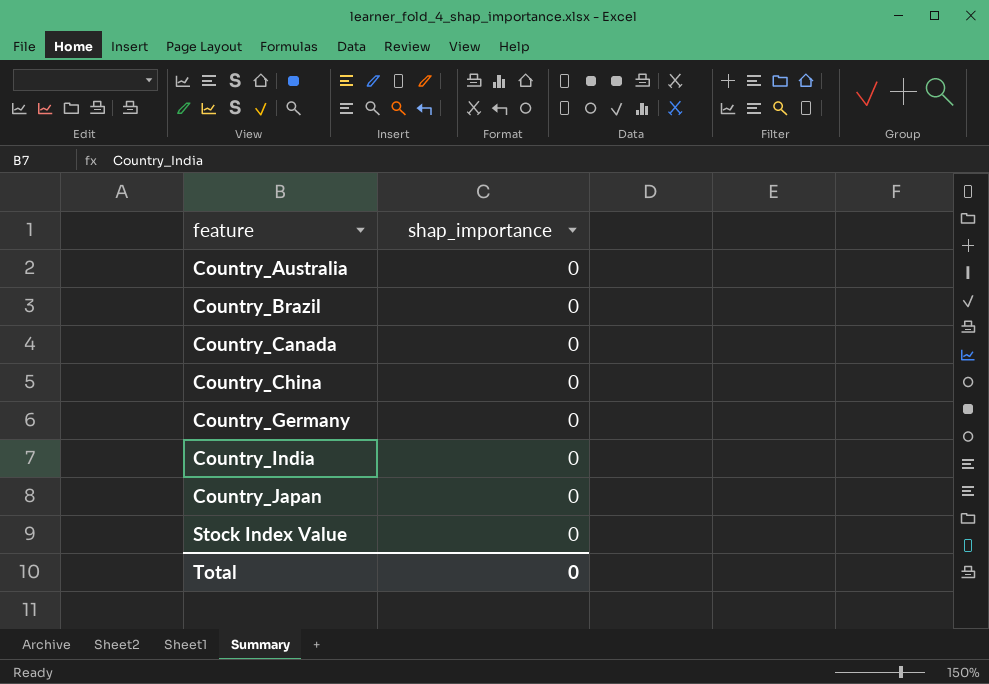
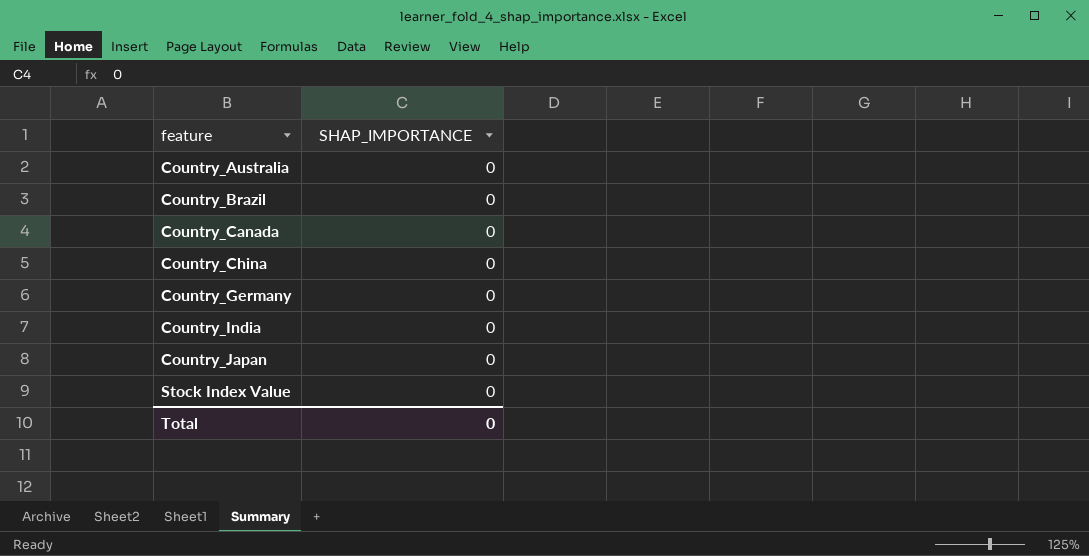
column name: shap_importance -> SHAP_IMPORTANCE

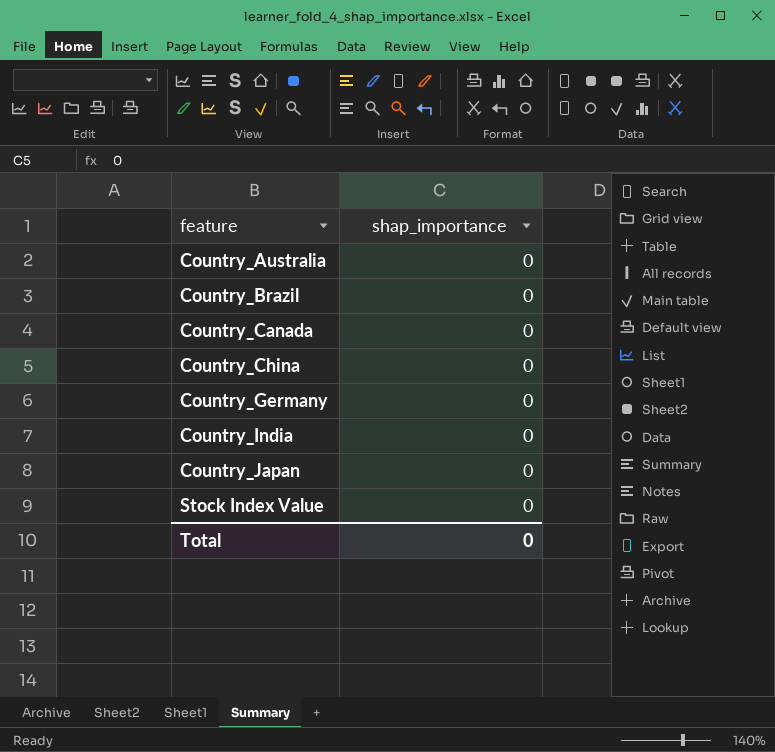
column name: SHAP_IMPORTANCE -> shap_importance

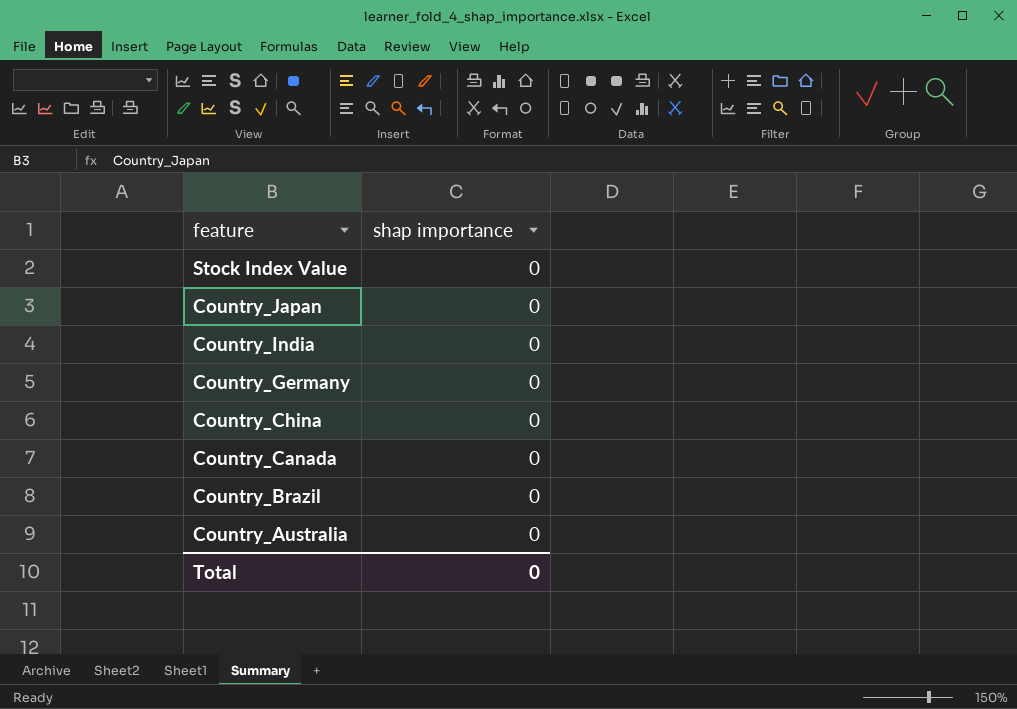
row order: feature ascending -> feature descending
column name: shap_importance -> shap importance

